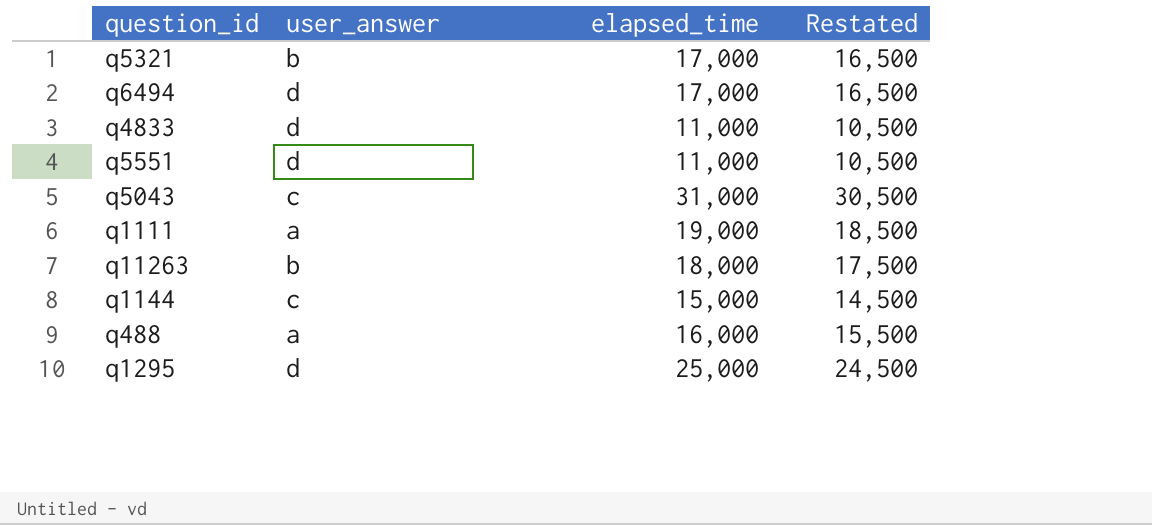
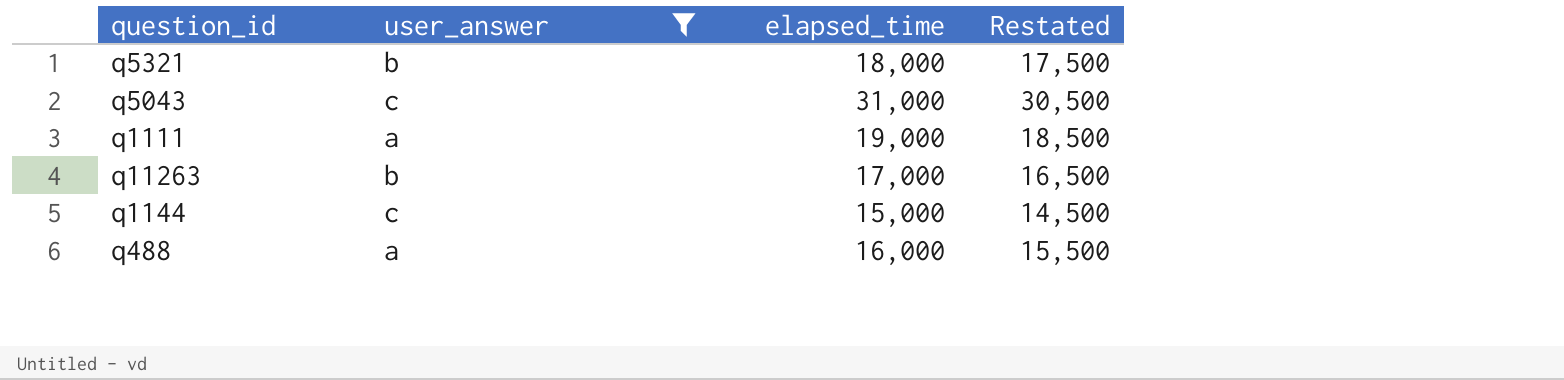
filter: none -> user_answer != d
q5321 | elapsed_time: 17,000 -> 18,000
q5321 | Restated: 16,500 -> 17,500
q11263 | elapsed_time: 18,000 -> 17,000
q11263 | Restated: 17,500 -> 16,500

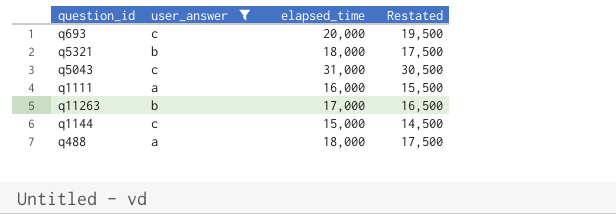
row q693: none -> c | 20,000 | 19,500
q1111 | elapsed_time: 19,000 -> 16,000
q1111 | Restated: 18,500 -> 15,500
q488 | elapsed_time: 16,000 -> 18,000
q488 | Restated: 15,500 -> 17,500

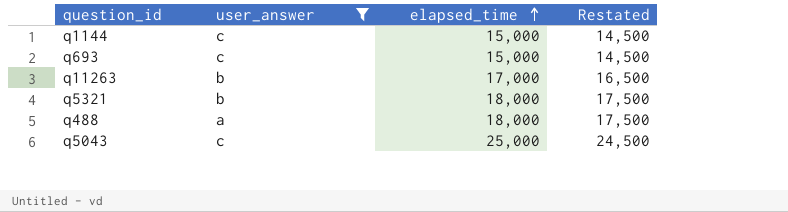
row order: none -> elapsed_time ascending
row q1111: a | 16,000 | 15,500 -> none
q693 | elapsed_time: 20,000 -> 15,000
q693 | Restated: 19,500 -> 14,500
q5043 | elapsed_time: 31,000 -> 25,000
q5043 | Restated: 30,500 -> 24,500

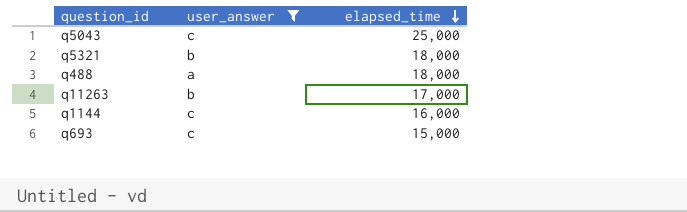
row order: elapsed_time ascending -> elapsed_time descending
column Restated | formula: [elapsed_time] - 500 -> none
q1144 | elapsed_time: 15,000 -> 16,000

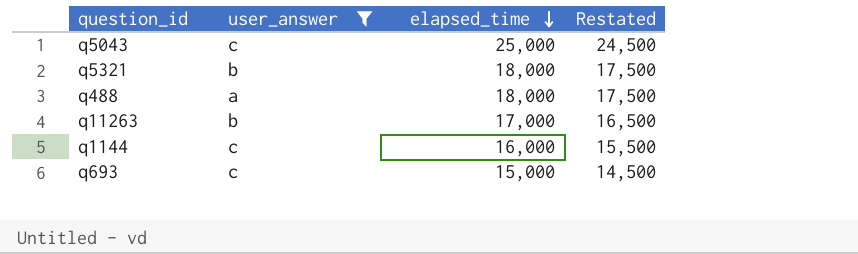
column Restated | formula: none -> [elapsed_time] - 500

